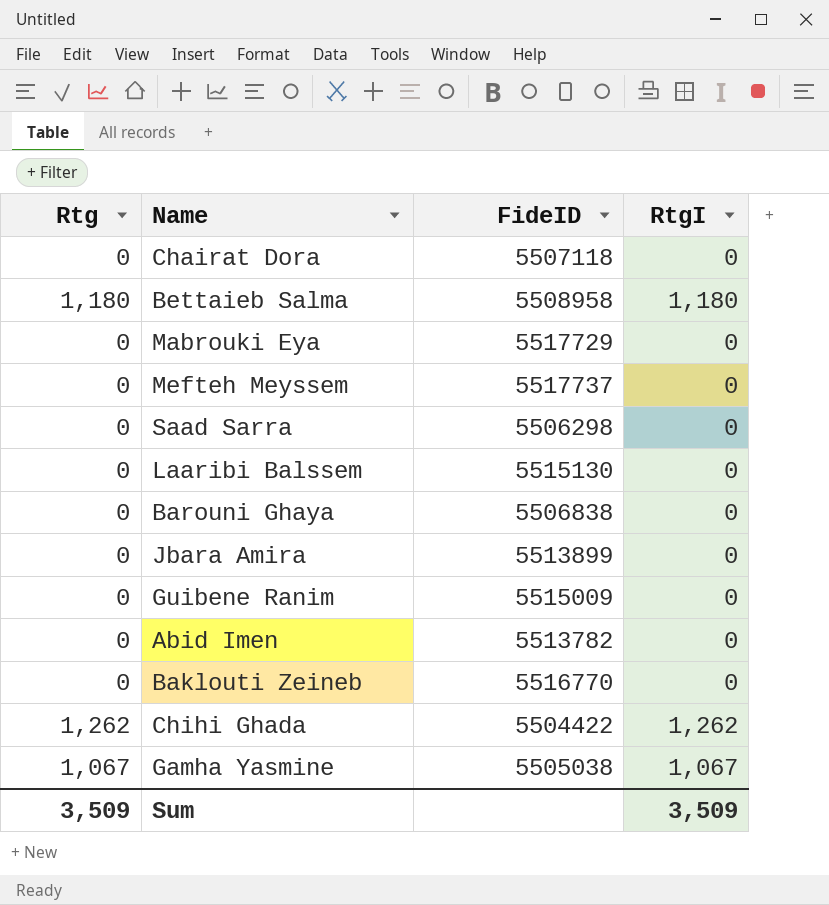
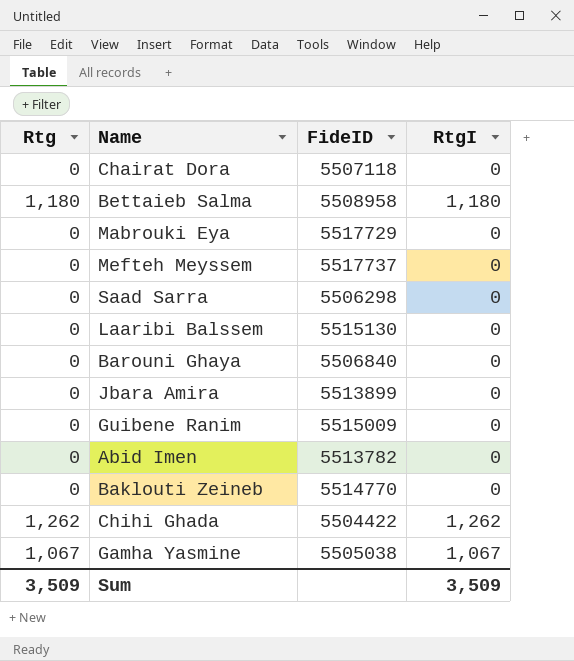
Barouni Ghaya | FideID: 5506838 -> 5506840
Baklouti Zeineb | FideID: 5516770 -> 5514770

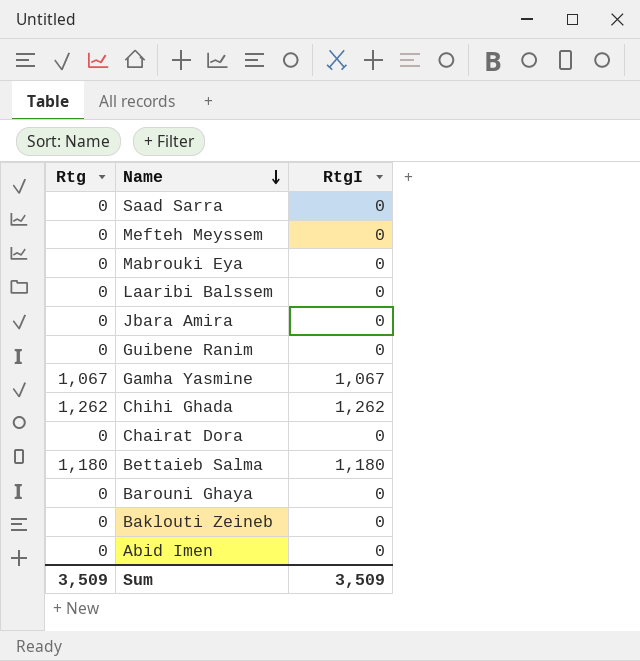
row order: none -> Name descending
column FideID | position: 3 -> none

